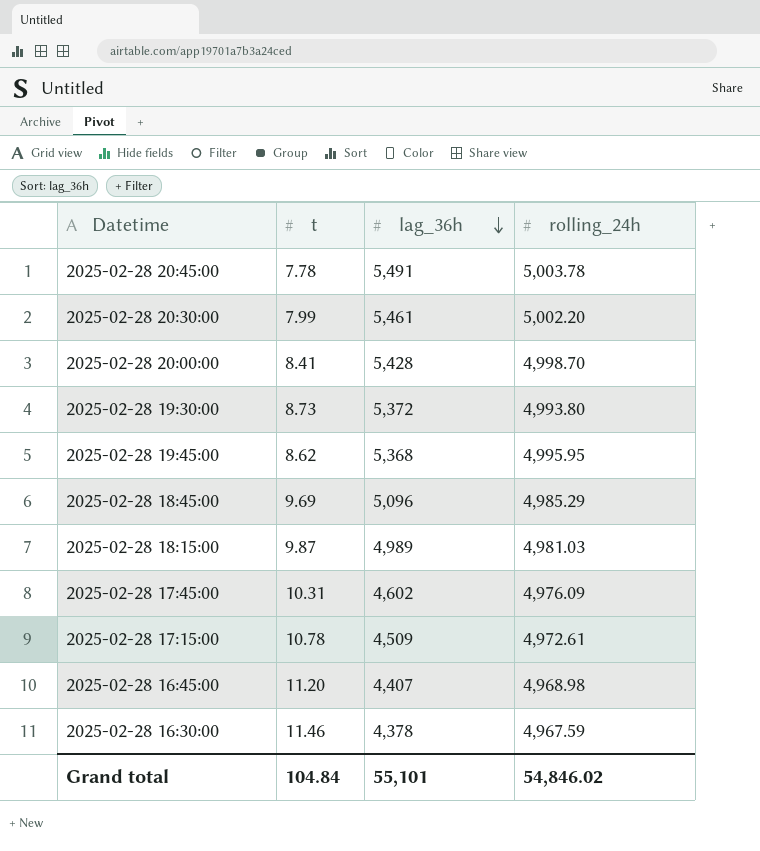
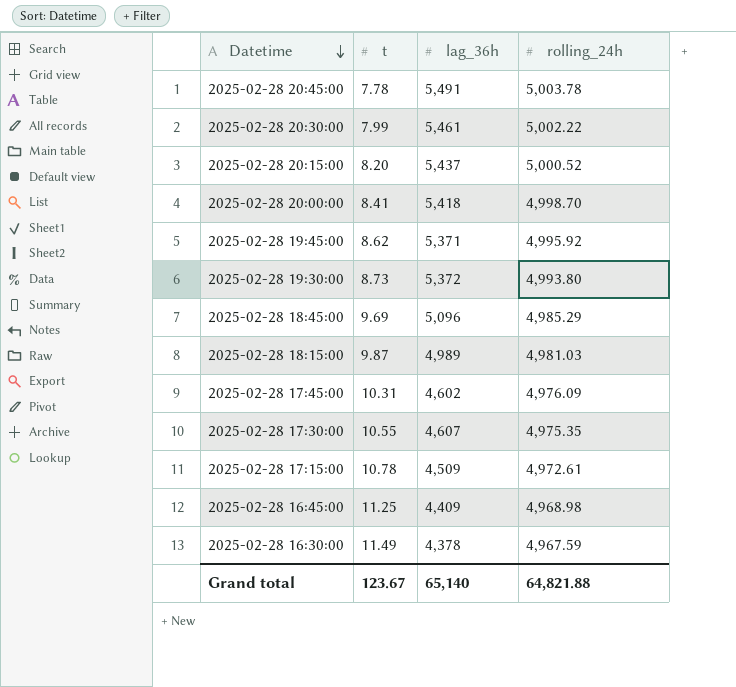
row order: lag_36h descending -> Datetime descending
2025-02-28 20:30:00 | rolling_24h: 5,002.20 -> 5,002.22
row 2025-02-28 20:15:00: none -> 8.20 | 5,437 | 5,000.52
2025-02-28 20:00:00 | lag_36h: 5,428 -> 5,418
2025-02-28 19:45:00 | lag_36h: 5,368 -> 5,371
2025-02-28 19:45:00 | rolling_24h: 4,995.95 -> 4,995.92
row 2025-02-28 17:30:00: none -> 10.55 | 4,607 | 4,975.35
2025-02-28 16:45:00 | t: 11.20 -> 11.25
2025-02-28 16:45:00 | lag_36h: 4,407 -> 4,409
2025-02-28 16:30:00 | t: 11.46 -> 11.49
Grand total | t: 104.84 -> 123.67
Grand total | lag_36h: 55,101 -> 65,140
Grand total | rolling_24h: 54,846.02 -> 64,821.88

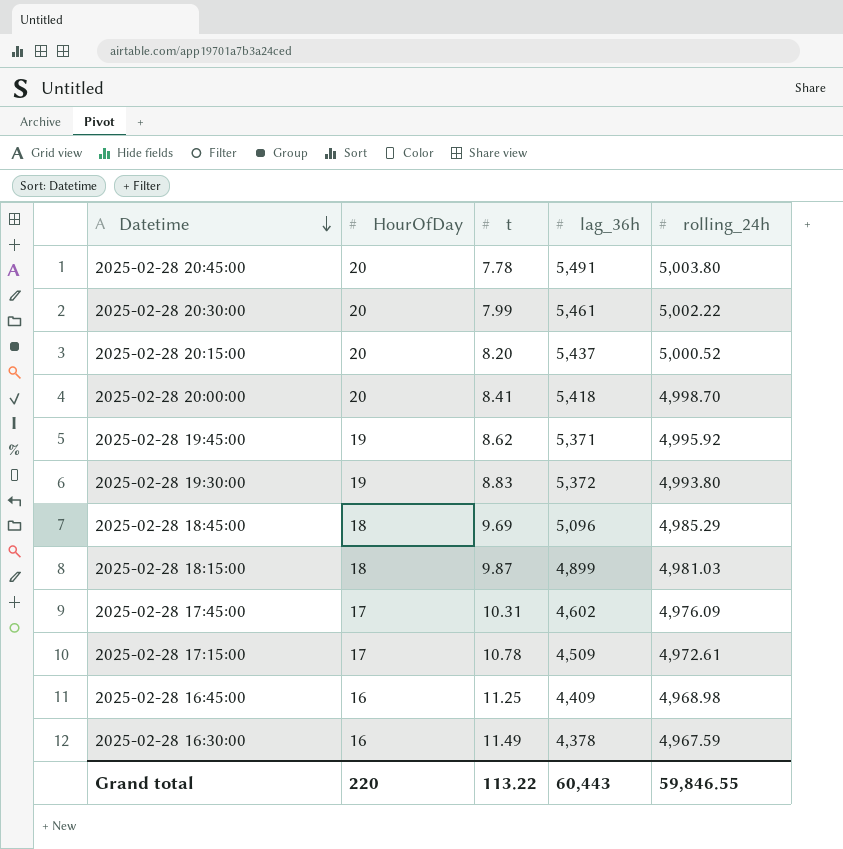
column HourOfDay | position: none -> 2
row 2025-02-28 17:30:00: 10.55 | 4,607 | 4,975.35 -> none
2025-02-28 20:45:00 | rolling_24h: 5,003.78 -> 5,003.80
2025-02-28 19:30:00 | t: 8.73 -> 8.83
2025-02-28 18:15:00 | lag_36h: 4,989 -> 4,899
Grand total | t: 123.67 -> 113.22
Grand total | lag_36h: 65,140 -> 60,443
Grand total | rolling_24h: 64,821.88 -> 59,846.55

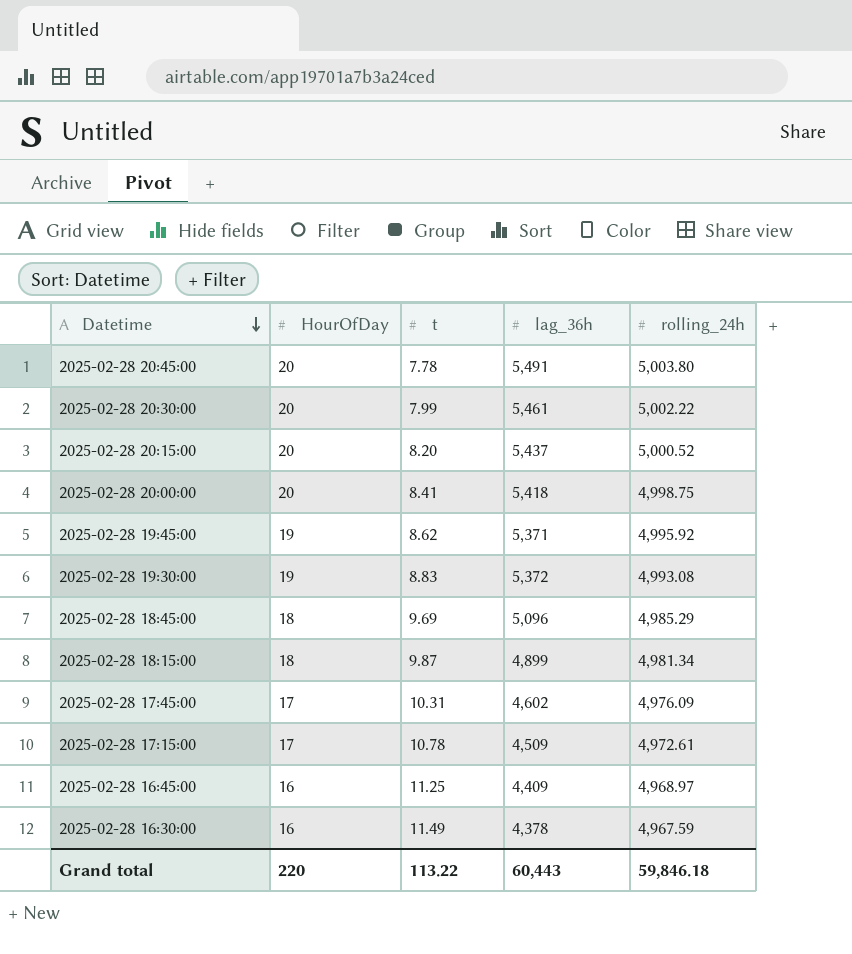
2025-02-28 20:00:00 | rolling_24h: 4,998.70 -> 4,998.75
2025-02-28 19:30:00 | rolling_24h: 4,993.80 -> 4,993.08
2025-02-28 18:15:00 | rolling_24h: 4,981.03 -> 4,981.34
2025-02-28 16:45:00 | rolling_24h: 4,968.98 -> 4,968.97
Grand total | rolling_24h: 59,846.55 -> 59,846.18

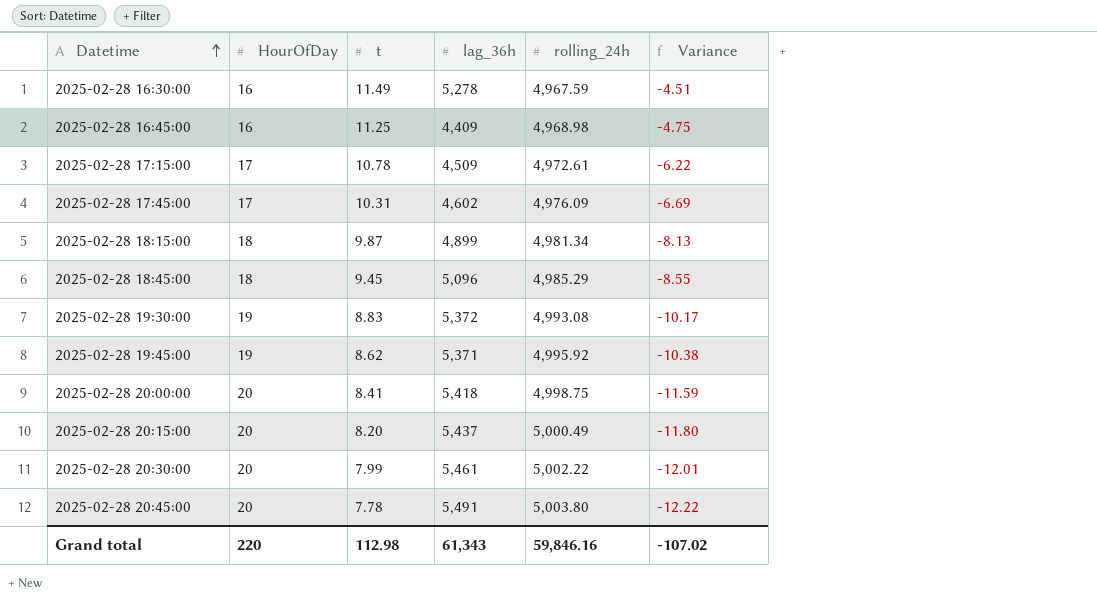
row order: Datetime descending -> Datetime ascending
column Variance | formula: none -> [t] - [HourOfDay]
2025-02-28 16:30:00 | lag_36h: 4,378 -> 5,278
2025-02-28 16:45:00 | rolling_24h: 4,968.97 -> 4,968.98
2025-02-28 18:45:00 | t: 9.69 -> 9.45
2025-02-28 20:15:00 | rolling_24h: 5,000.52 -> 5,000.49
Grand total | t: 113.22 -> 112.98
Grand total | lag_36h: 60,443 -> 61,343
Grand total | rolling_24h: 59,846.18 -> 59,846.16

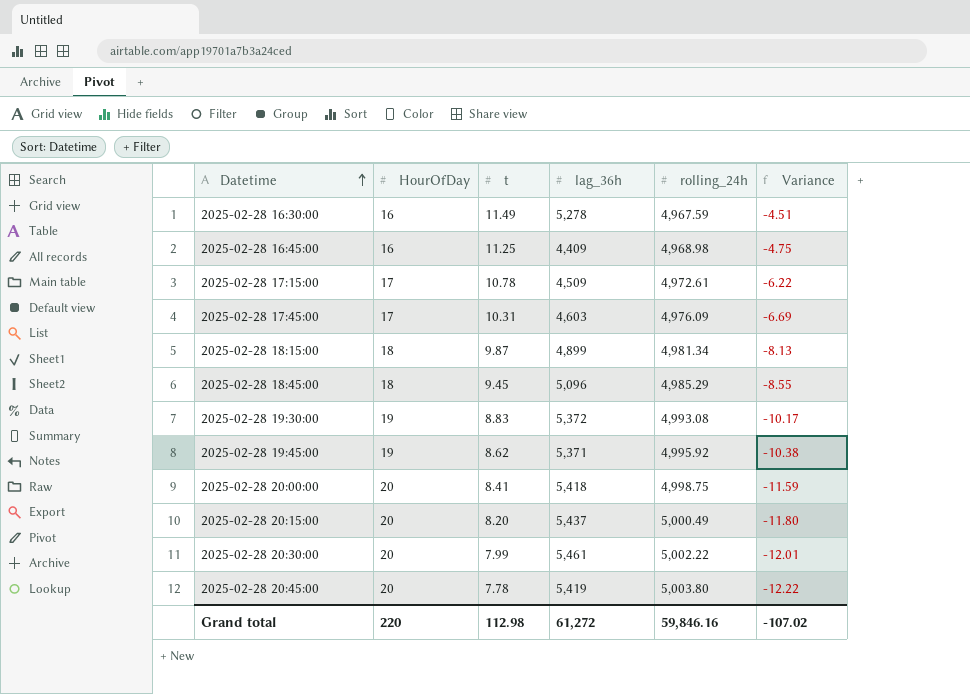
2025-02-28 17:45:00 | lag_36h: 4,602 -> 4,603
2025-02-28 20:45:00 | lag_36h: 5,491 -> 5,419
Grand total | lag_36h: 61,343 -> 61,272

